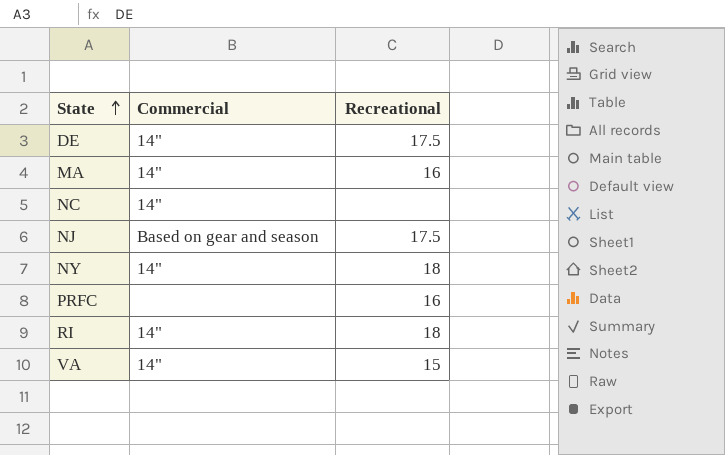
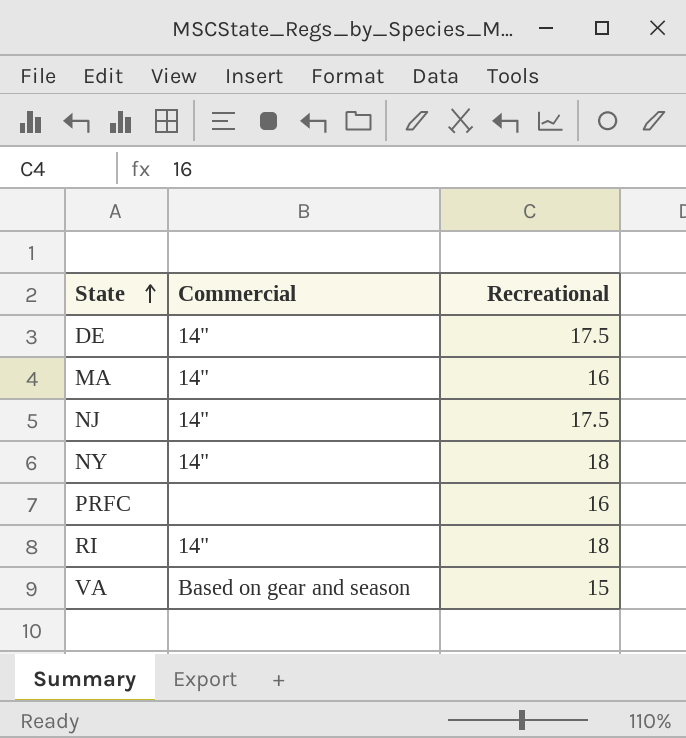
row NC: 14" | none -> none
NJ | Commercial: Based on gear and season -> 14"
VA | Commercial: 14" -> Based on gear and season

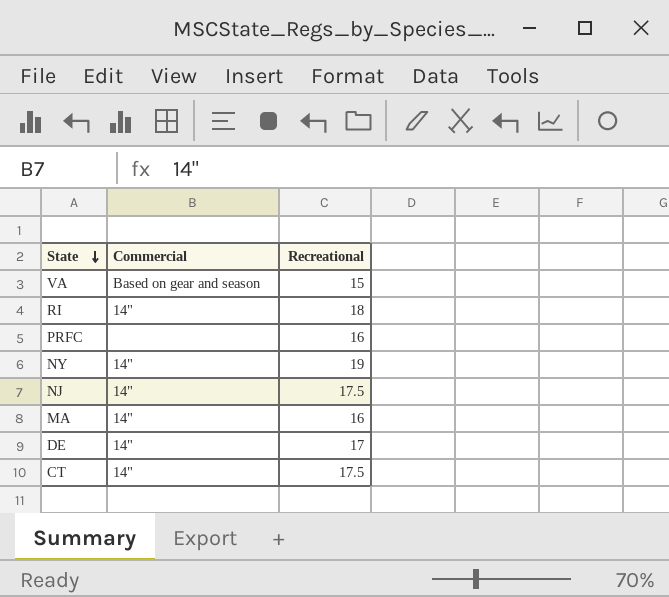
row order: State ascending -> State descending
NY | Recreational: 18 -> 19
DE | Recreational: 17.5 -> 17
row CT: none -> 14" | 17.5

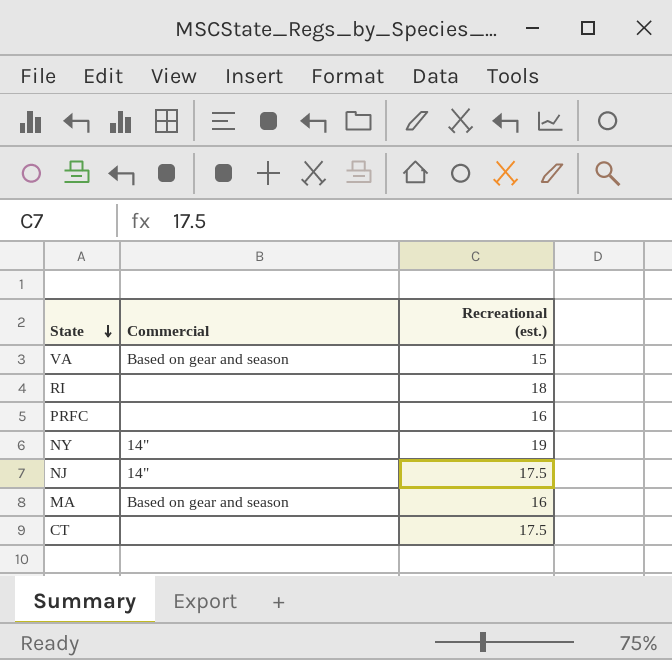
column name: Recreational -> Recreational (est.)
row DE: 14" | 17 -> none
RI | Commercial: 14" -> none
MA | Commercial: 14" -> Based on gear and season
CT | Commercial: 14" -> none

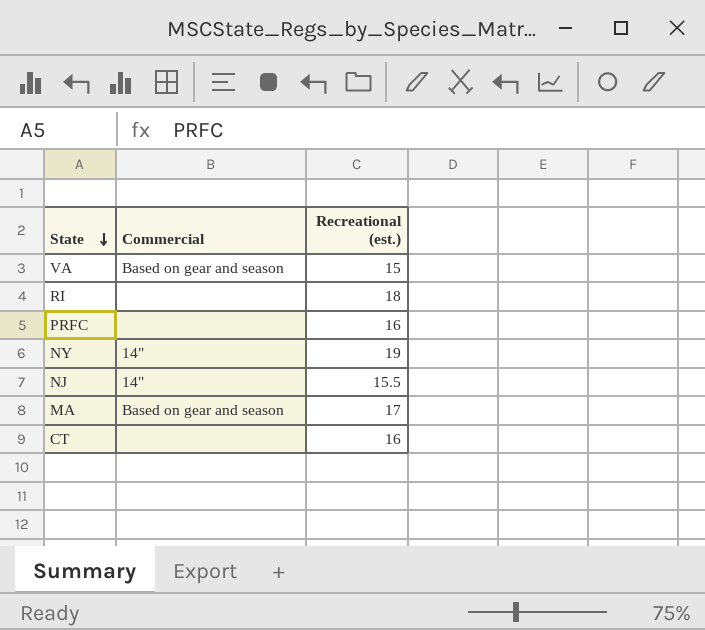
NJ | Recreational (est.): 17.5 -> 15.5
MA | Recreational (est.): 16 -> 17
CT | Recreational (est.): 17.5 -> 16

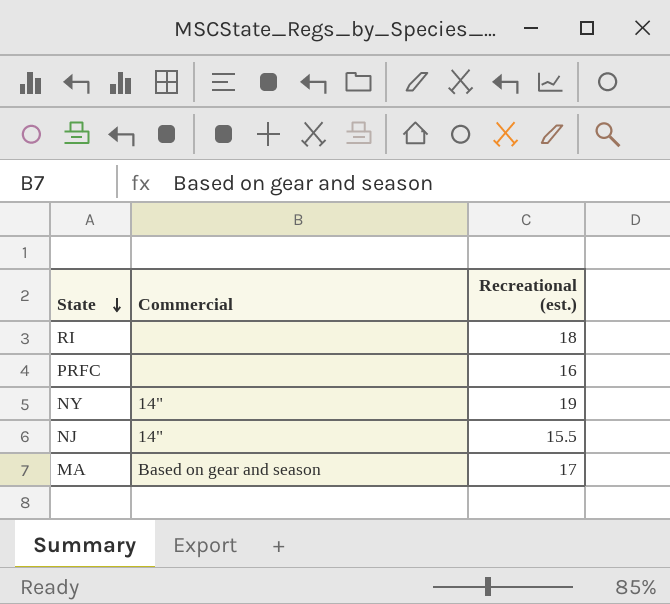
row VA: Based on gear and season | 15 -> none
row CT: none | 16 -> none

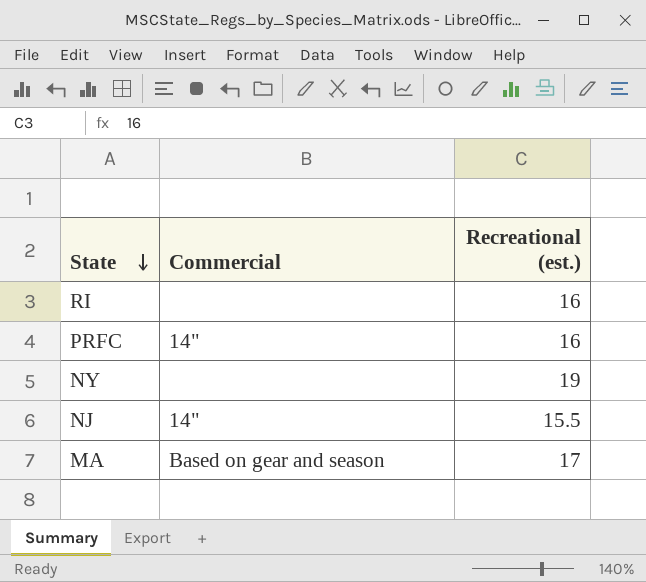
RI | Recreational (est.): 18 -> 16
PRFC | Commercial: none -> 14"
NY | Commercial: 14" -> none

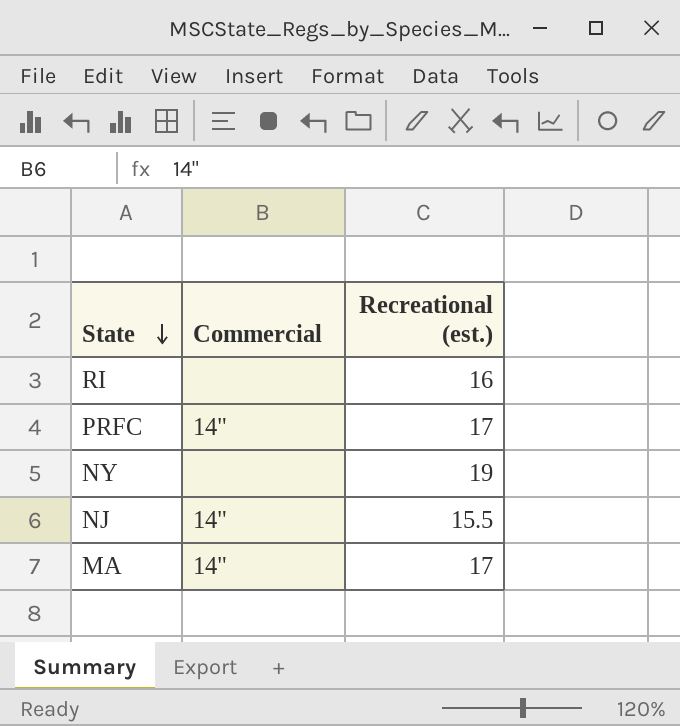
PRFC | Recreational (est.): 16 -> 17
MA | Commercial: Based on gear and season -> 14"

